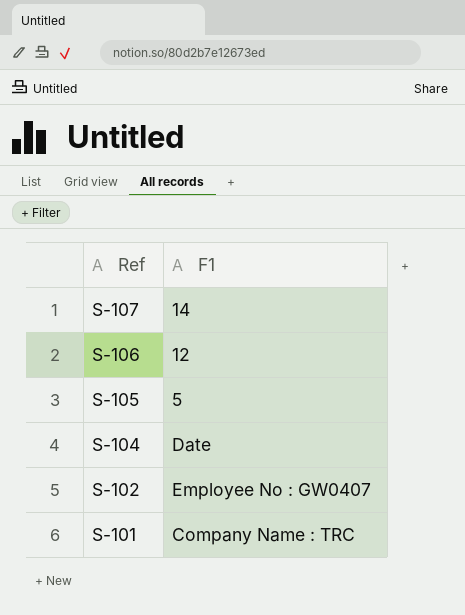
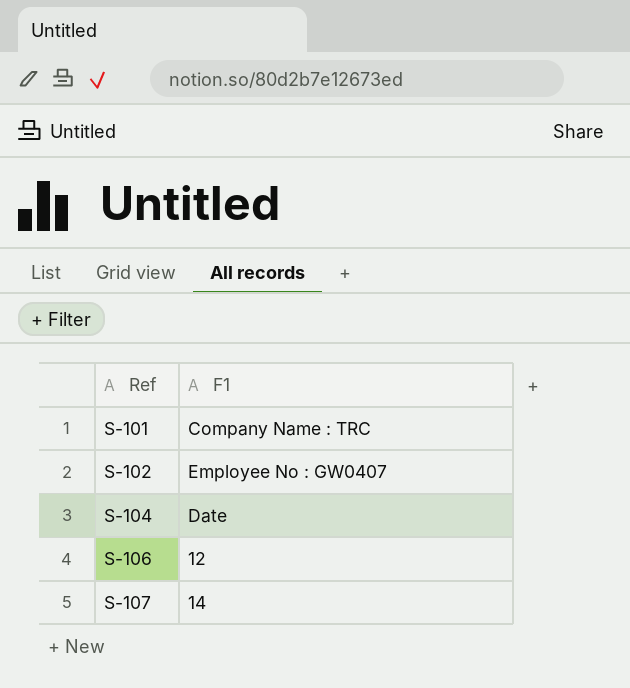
row order: Ref descending -> Ref ascending
row S-105: 5 -> none

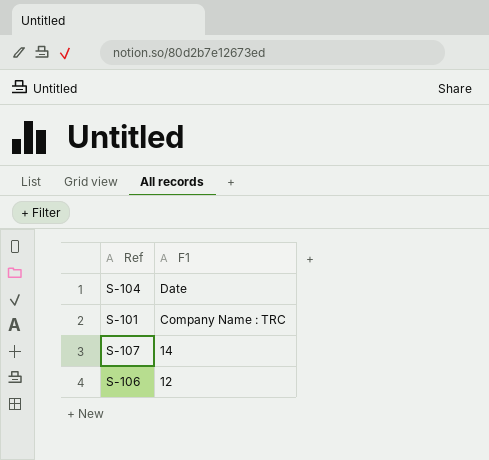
row order: Ref ascending -> F1 descending
row S-102: Employee No : GW0407 -> none

